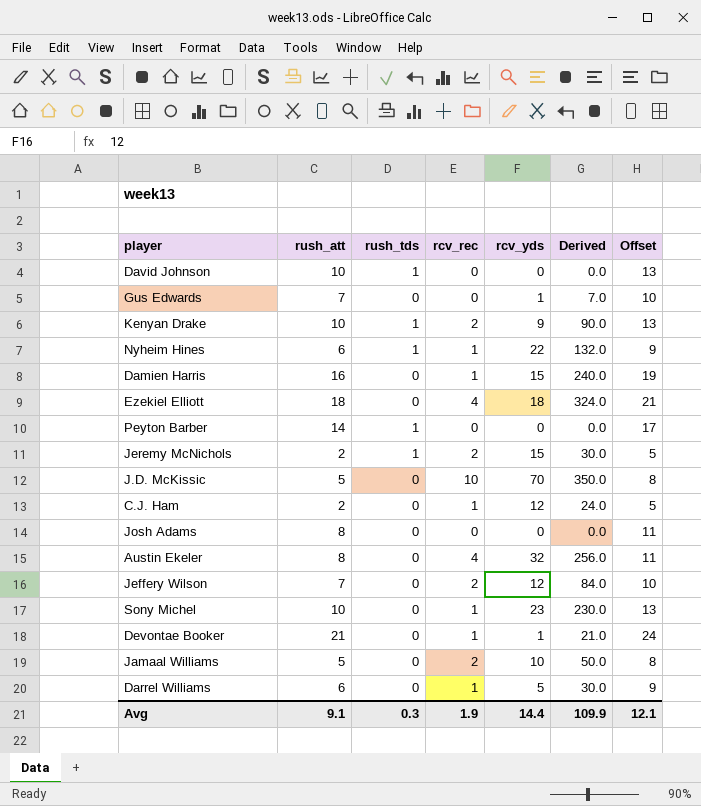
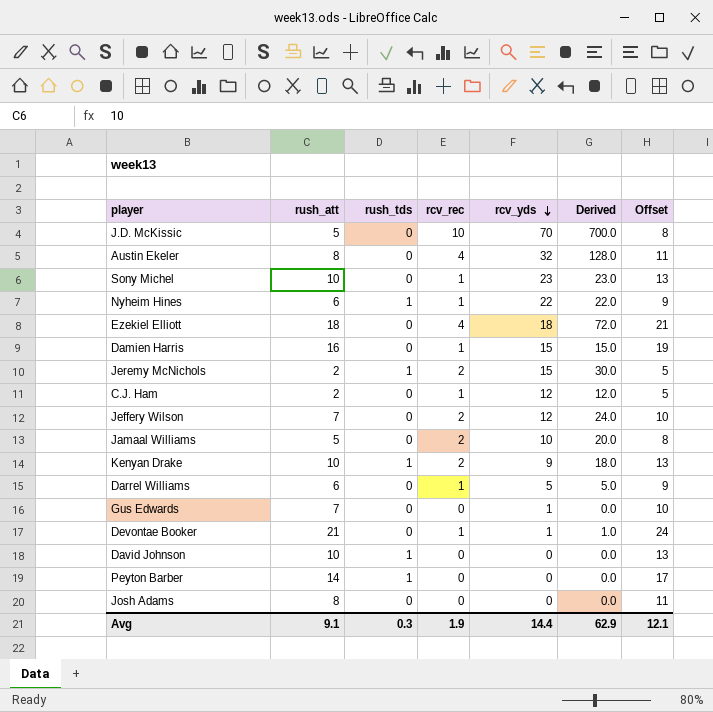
row order: none -> rcv_yds descending
column Derived | formula: [rush_att] * [rcv_yds] -> [rcv_rec] * [rcv_yds]
Avg | Derived: 109.9 -> 62.9

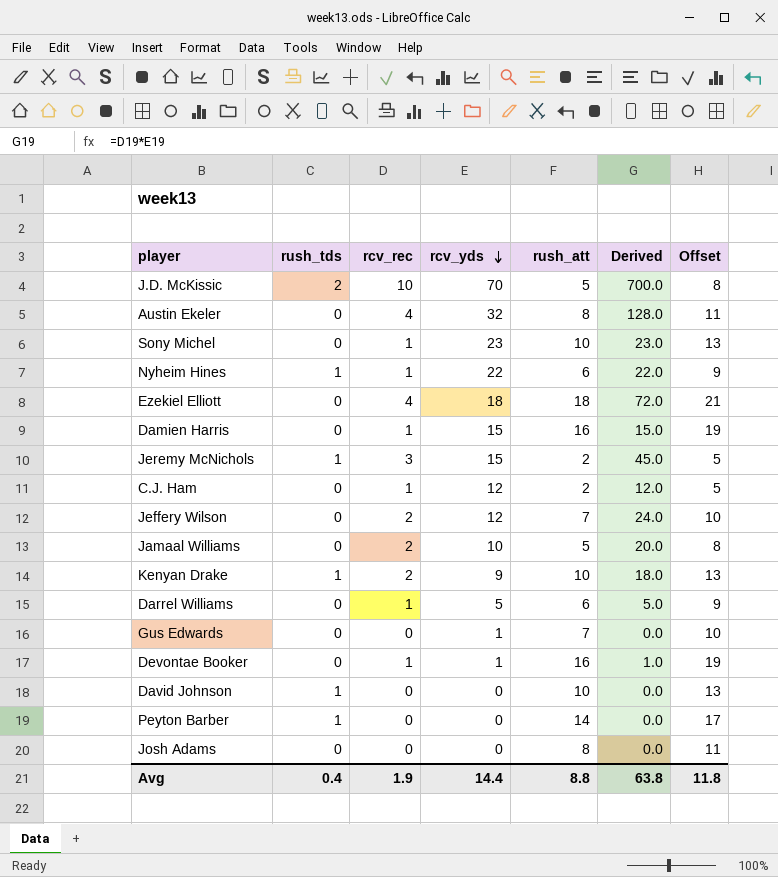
column rush_att | position: 2 -> 5
J.D. McKissic | rush_tds: 0 -> 2
Jeremy McNichols | rcv_rec: 2 -> 3
Jeremy McNichols | Derived: 30.0 -> 45.0
Devontae Booker | rush_att: 21 -> 16
Devontae Booker | Offset: 24 -> 19
Avg | rush_tds: 0.3 -> 0.4
Avg | rush_att: 9.1 -> 8.8
Avg | Derived: 62.9 -> 63.8
Avg | Offset: 12.1 -> 11.8

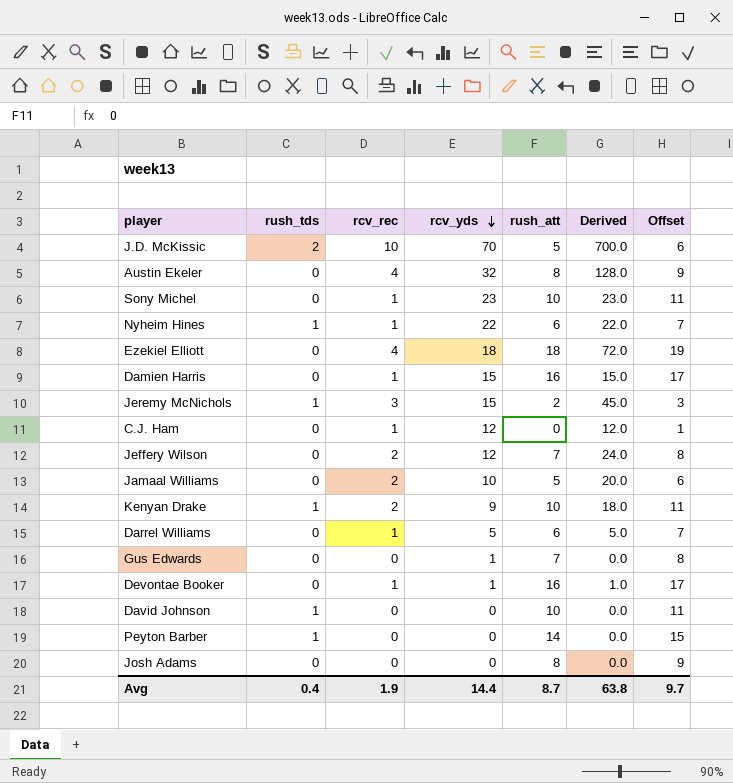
column Offset | formula: [rush_att] + 3 -> [rush_att] + 1
C.J. Ham | rush_att: 2 -> 0
Avg | rush_att: 8.8 -> 8.7
Avg | Offset: 11.8 -> 9.7

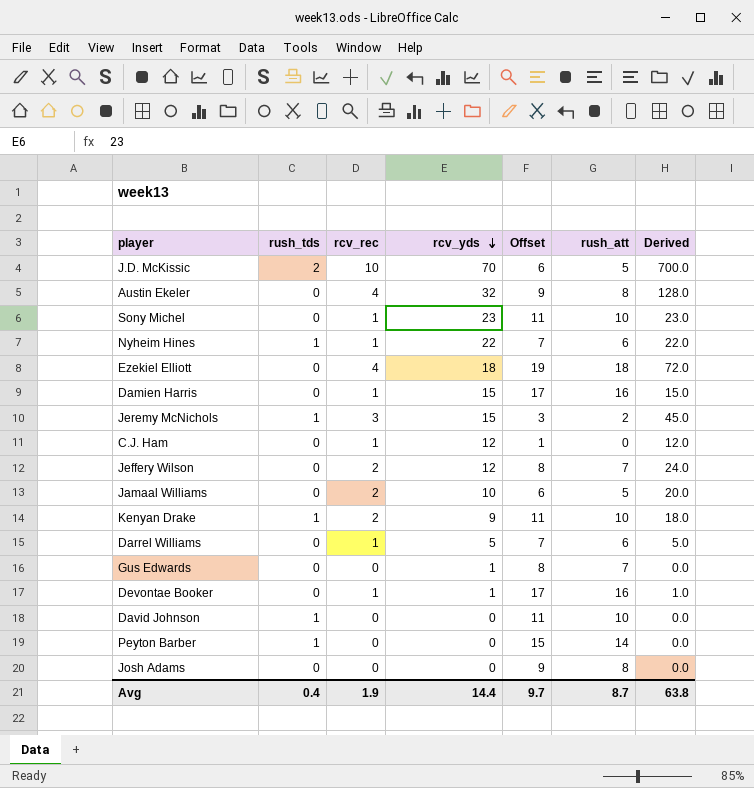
column Offset | position: 7 -> 5

